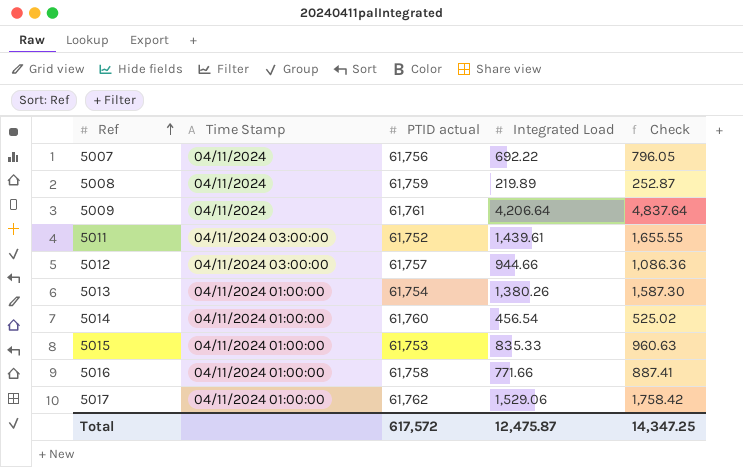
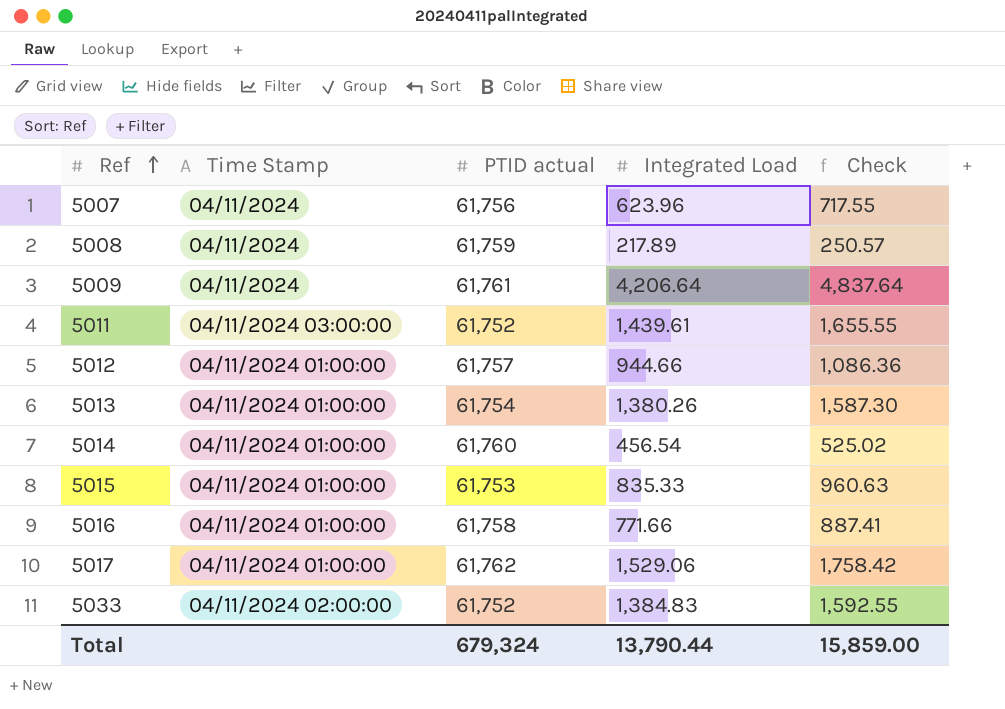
5007 | Integrated Load: 692.22 -> 623.96
5007 | Check: 796.05 -> 717.55
5008 | Integrated Load: 219.89 -> 217.89
5008 | Check: 252.87 -> 250.57
5012 | Time Stamp: 04/11/2024 03:00:00 -> 04/11/2024 01:00:00
row 5033: none -> 04/11/2024 02:00:00 | 61,752 | 1,384.83 | 1,592.55
Total | PTID actual: 617,572 -> 679,324
Total | Integrated Load: 12,475.87 -> 13,790.44
Total | Check: 14,347.25 -> 15,859.00

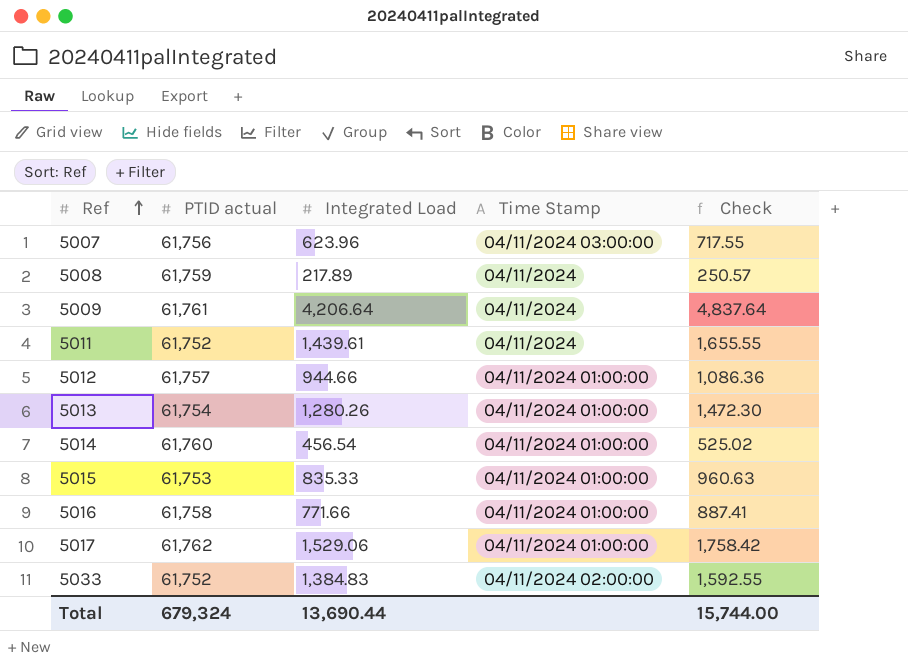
column Time Stamp | position: 2 -> 4
5007 | Time Stamp: 04/11/2024 -> 04/11/2024 03:00:00
5011 | Time Stamp: 04/11/2024 03:00:00 -> 04/11/2024
5013 | Integrated Load: 1,380.26 -> 1,280.26
5013 | Check: 1,587.30 -> 1,472.30
Total | Integrated Load: 13,790.44 -> 13,690.44
Total | Check: 15,859.00 -> 15,744.00

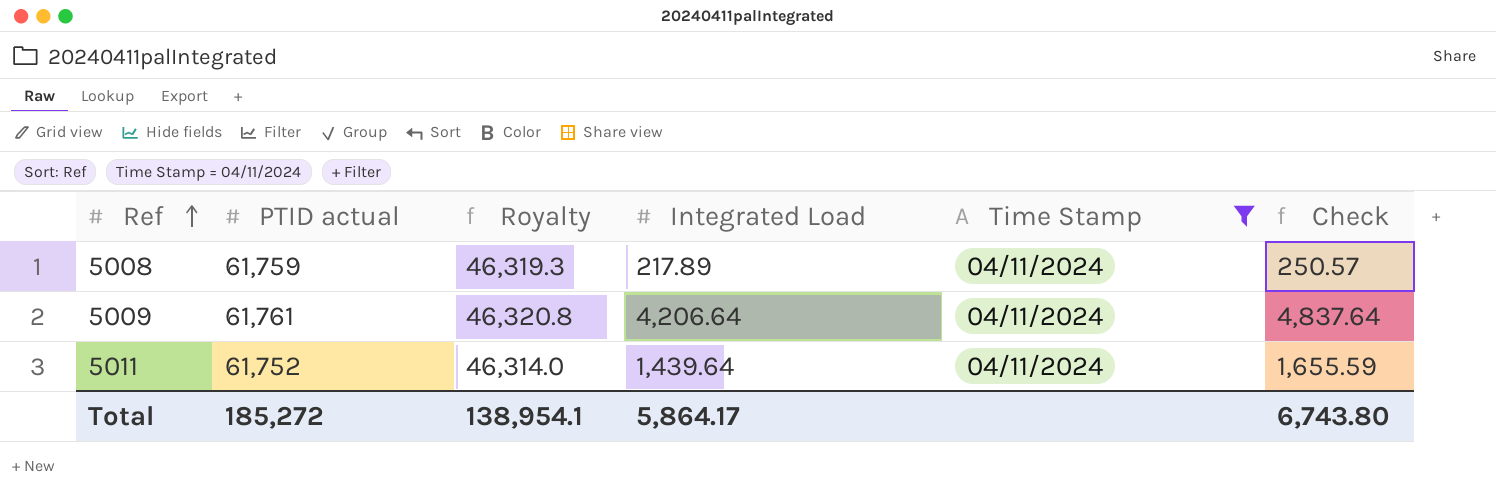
filter: none -> Time Stamp = 04/11/2024
column Royalty | formula: none -> [PTID actual] * 0.75
5011 | Integrated Load: 1,439.61 -> 1,439.64
5011 | Check: 1,655.55 -> 1,655.59
Total | PTID actual: 679,324 -> 185,272
Total | Integrated Load: 13,690.44 -> 5,864.17
Total | Check: 15,744.00 -> 6,743.80

